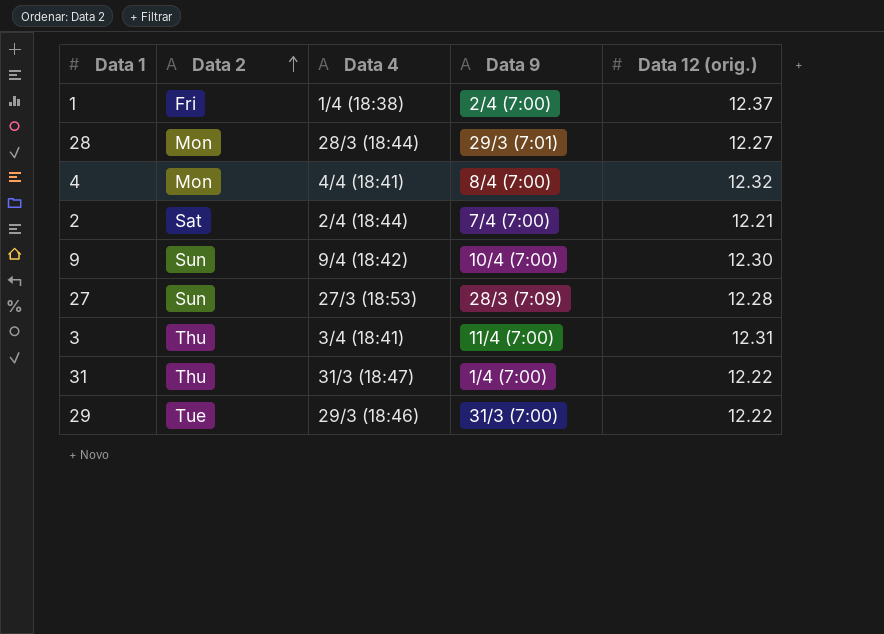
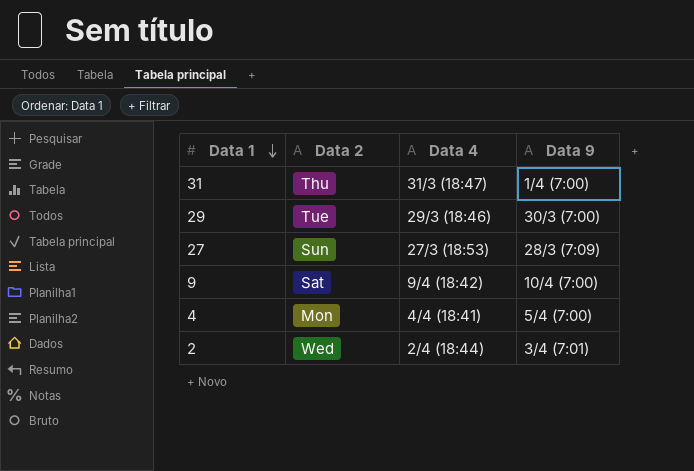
row order: Data 2 ascending -> Data 1 descending
column Data 12 (orig.) | position: 5 -> none
row 1: Fri | 1/4 (18:38) | 2/4 (7:00) | 12.37 -> none
row 28: Mon | 28/3 (18:44) | 29/3 (7:01) | 12.27 -> none
row 3: Thu | 3/4 (18:41) | 11/4 (7:00) | 12.31 -> none
29 | Data 9: 31/3 (7:00) -> 30/3 (7:00)
9 | Data 2: Sun -> Sat
4 | Data 9: 8/4 (7:00) -> 5/4 (7:00)
2 | Data 2: Sat -> Wed
2 | Data 9: 7/4 (7:00) -> 3/4 (7:01)

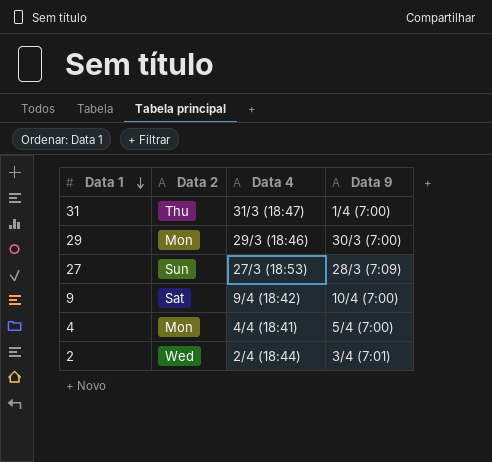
29 | Data 2: Tue -> Mon

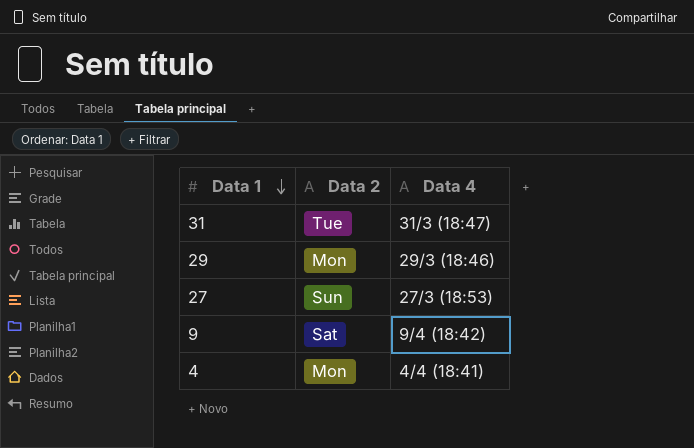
column Data 9 | position: 4 -> none
row 2: Wed | 2/4 (18:44) | 3/4 (7:01) -> none
31 | Data 2: Thu -> Tue

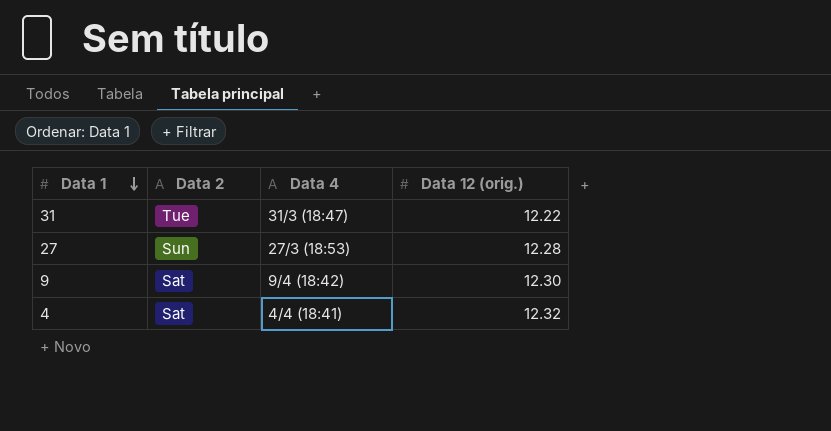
column Data 12 (orig.) | position: none -> 4
row 29: Mon | 29/3 (18:46) -> none
4 | Data 2: Mon -> Sat

